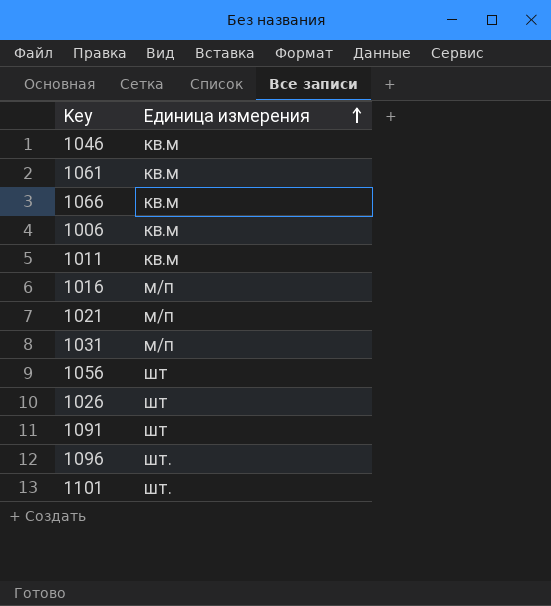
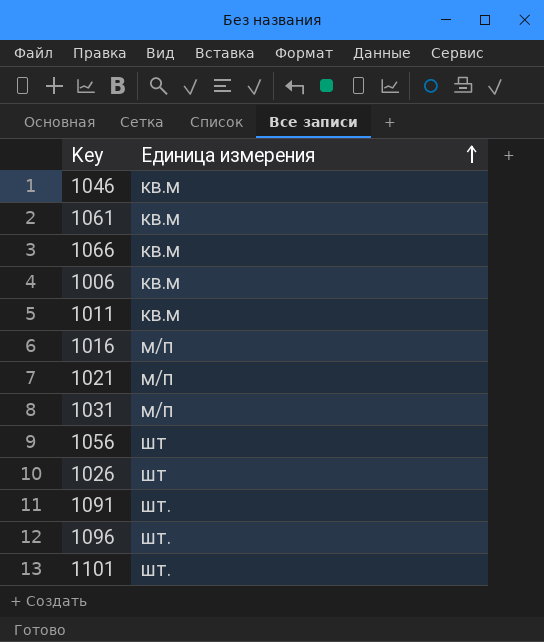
1091 | Единица измерения: шт -> шт.

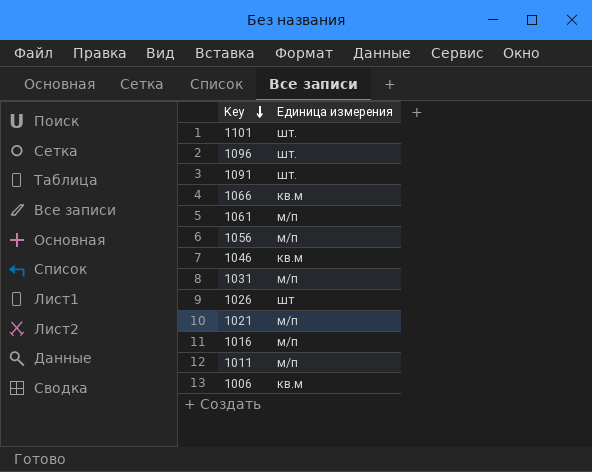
row order: Единица измерения ascending -> Key descending
1061 | Единица измерения: кв.м -> м/п
1056 | Единица измерения: шт -> м/п
1011 | Единица измерения: кв.м -> м/п

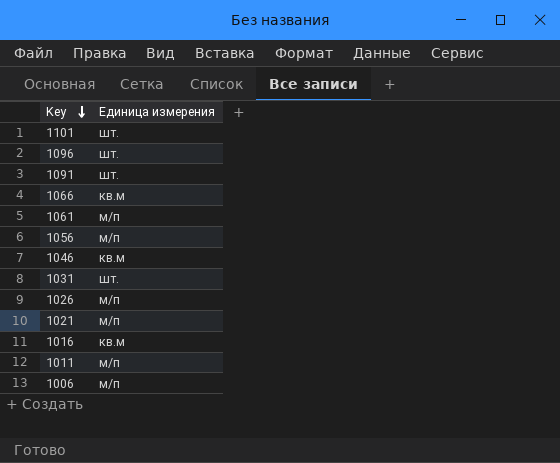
1031 | Единица измерения: м/п -> шт.
1026 | Единица измерения: шт -> м/п
1016 | Единица измерения: м/п -> кв.м
1006 | Единица измерения: кв.м -> м/п

